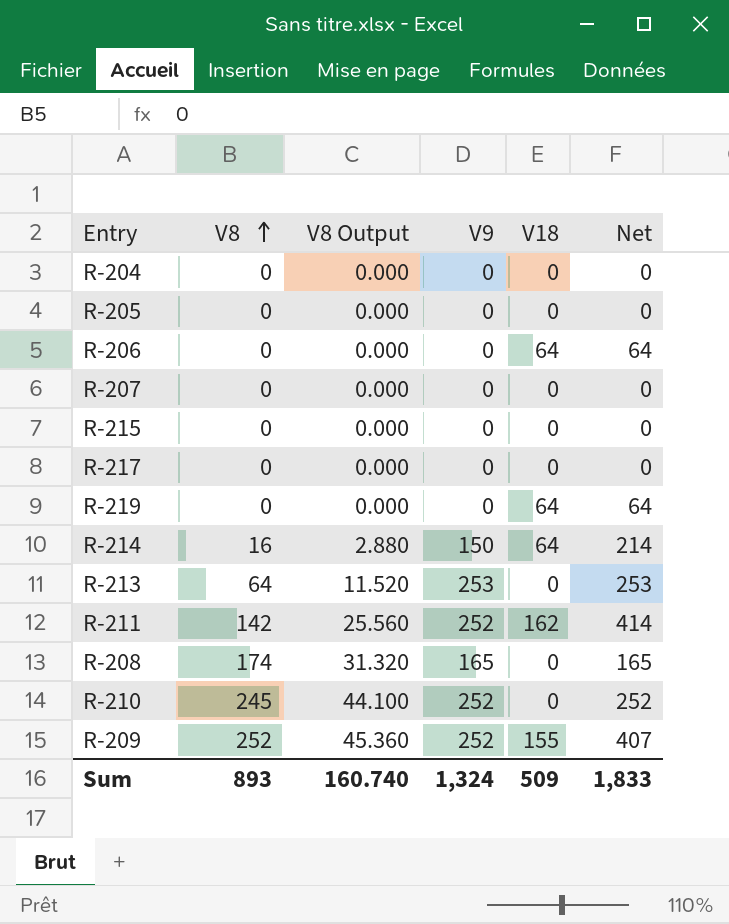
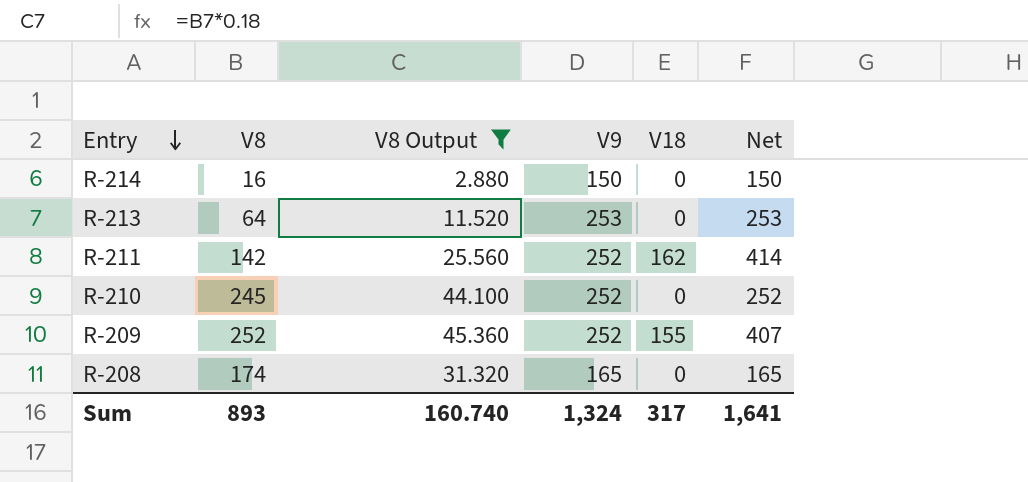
filter: none -> V8 Output != 0.000
row order: V8 ascending -> Entry descending
R-214 | V18: 64 -> 0
R-214 | Net: 214 -> 150
Sum | V18: 509 -> 317
Sum | Net: 1,833 -> 1,641

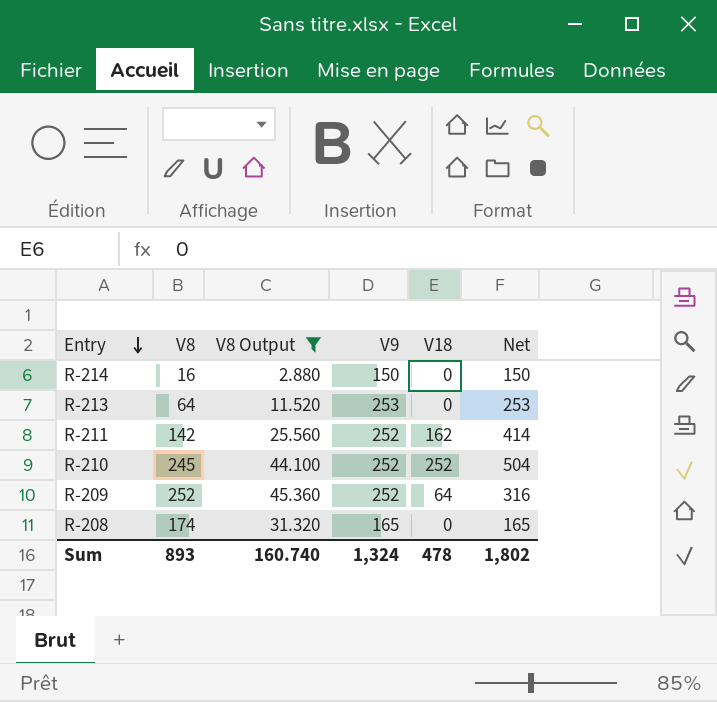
R-210 | V18: 0 -> 252
R-210 | Net: 252 -> 504
R-209 | V18: 155 -> 64
R-209 | Net: 407 -> 316
Sum | V18: 317 -> 478
Sum | Net: 1,641 -> 1,802

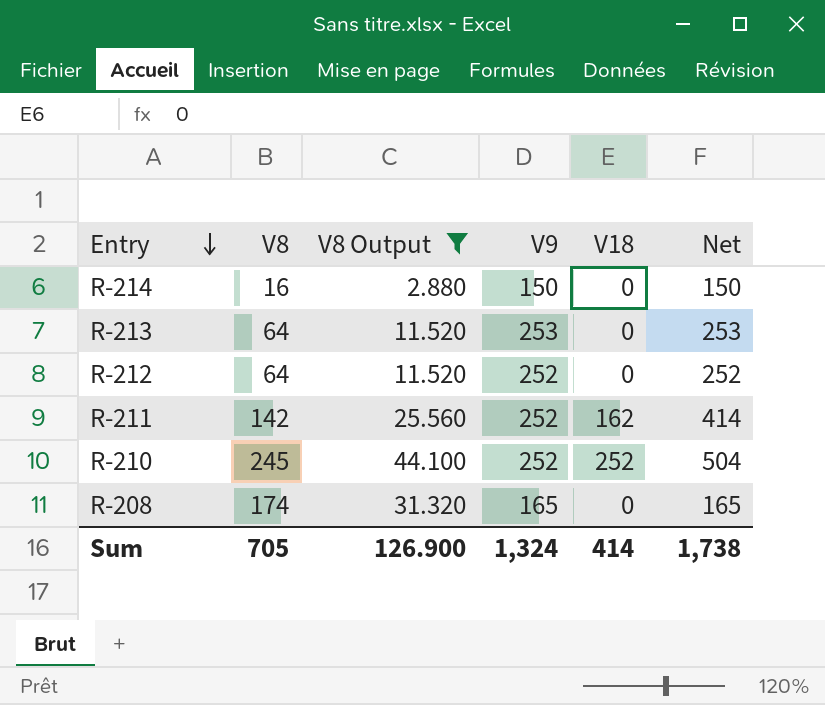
row R-209: 252 | 45.360 | 252 | 64 | 316 -> none
row R-212: none -> 64 | 11.520 | 252 | 0 | 252
Sum | V8: 893 -> 705
Sum | V8 Output: 160.740 -> 126.900
Sum | V18: 478 -> 414
Sum | Net: 1,802 -> 1,738

